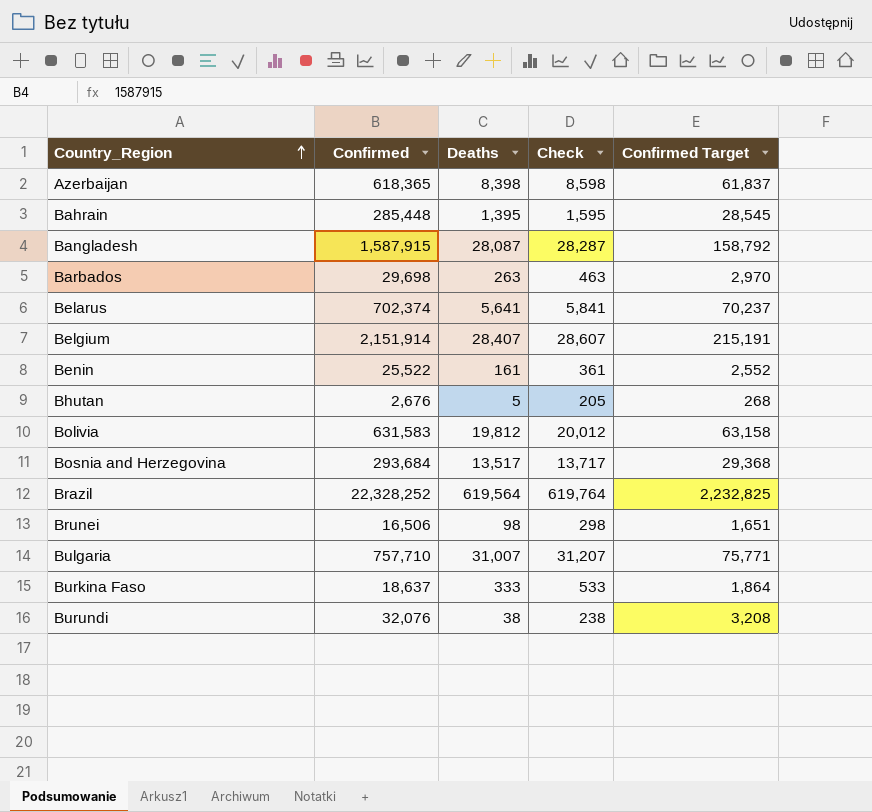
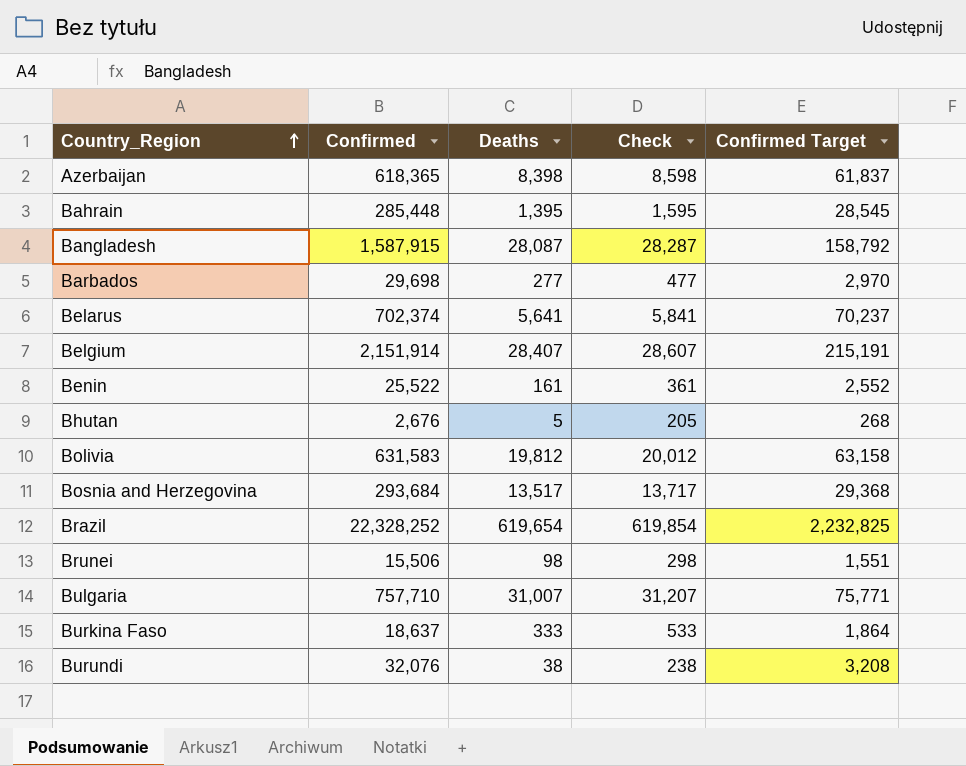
Barbados | Deaths: 263 -> 277
Barbados | Check: 463 -> 477
Brazil | Deaths: 619,564 -> 619,654
Brazil | Check: 619,764 -> 619,854
Brunei | Confirmed: 16,506 -> 15,506
Brunei | Confirmed Target: 1,651 -> 1,551

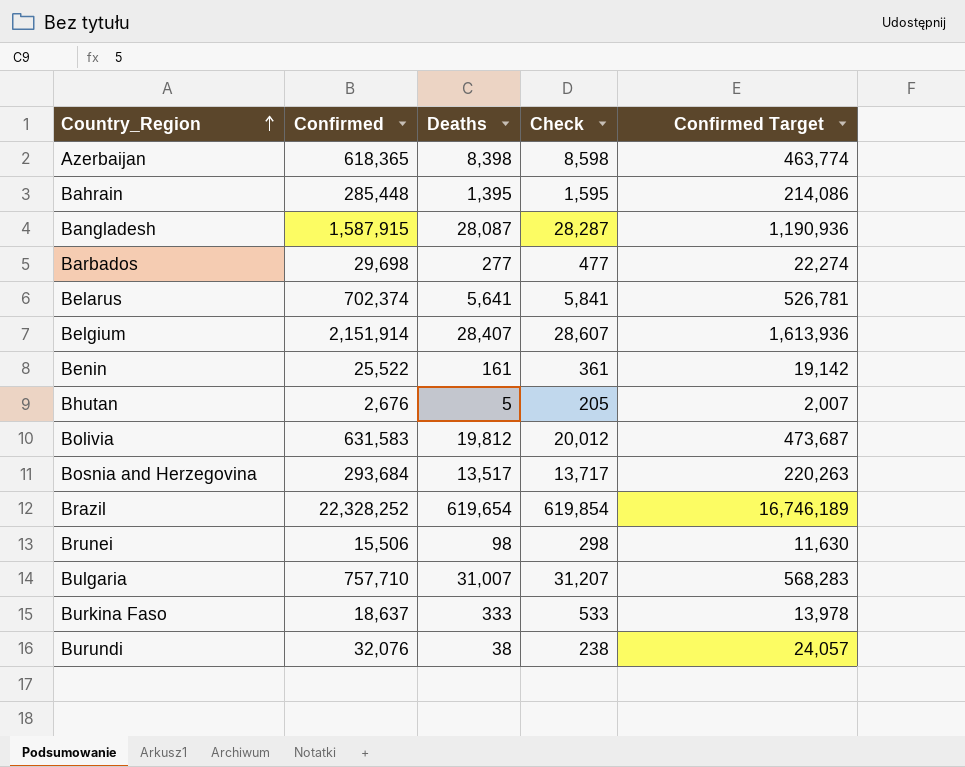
column Confirmed Target | formula: [Confirmed] * 0.1 -> [Confirmed] * 0.75

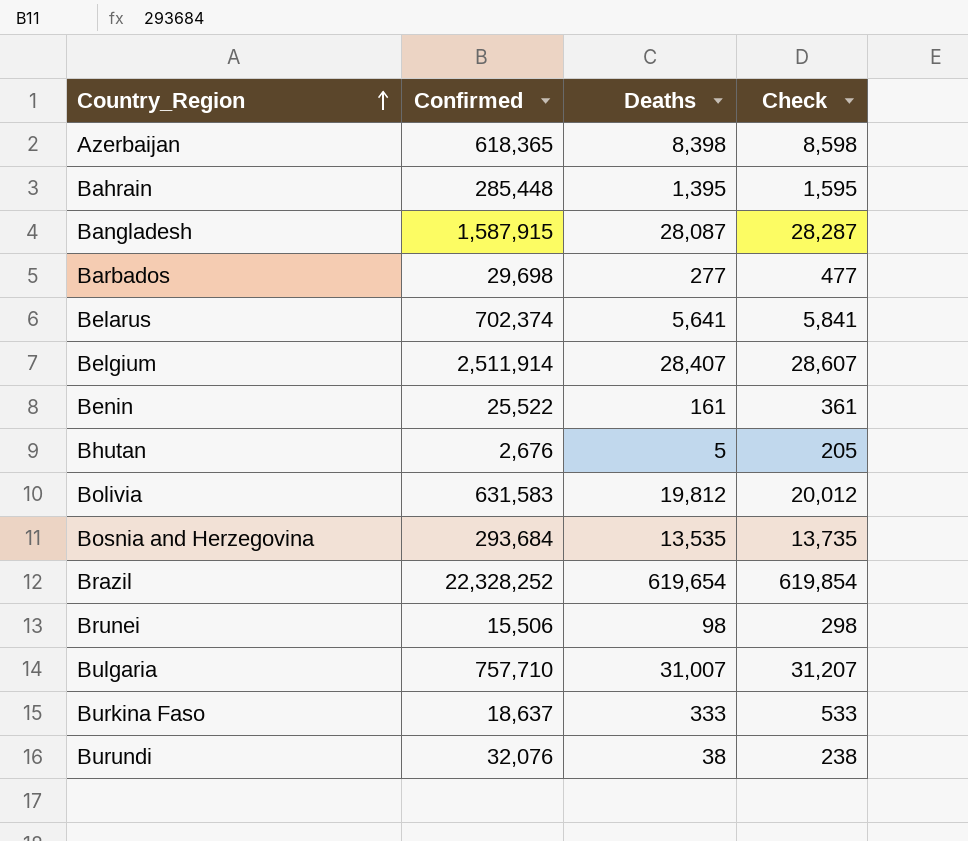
column Confirmed Target | formula: [Confirmed] * 0.75 -> none
Belgium | Confirmed: 2,151,914 -> 2,511,914
Bosnia and Herzegovina | Deaths: 13,517 -> 13,535
Bosnia and Herzegovina | Check: 13,717 -> 13,735

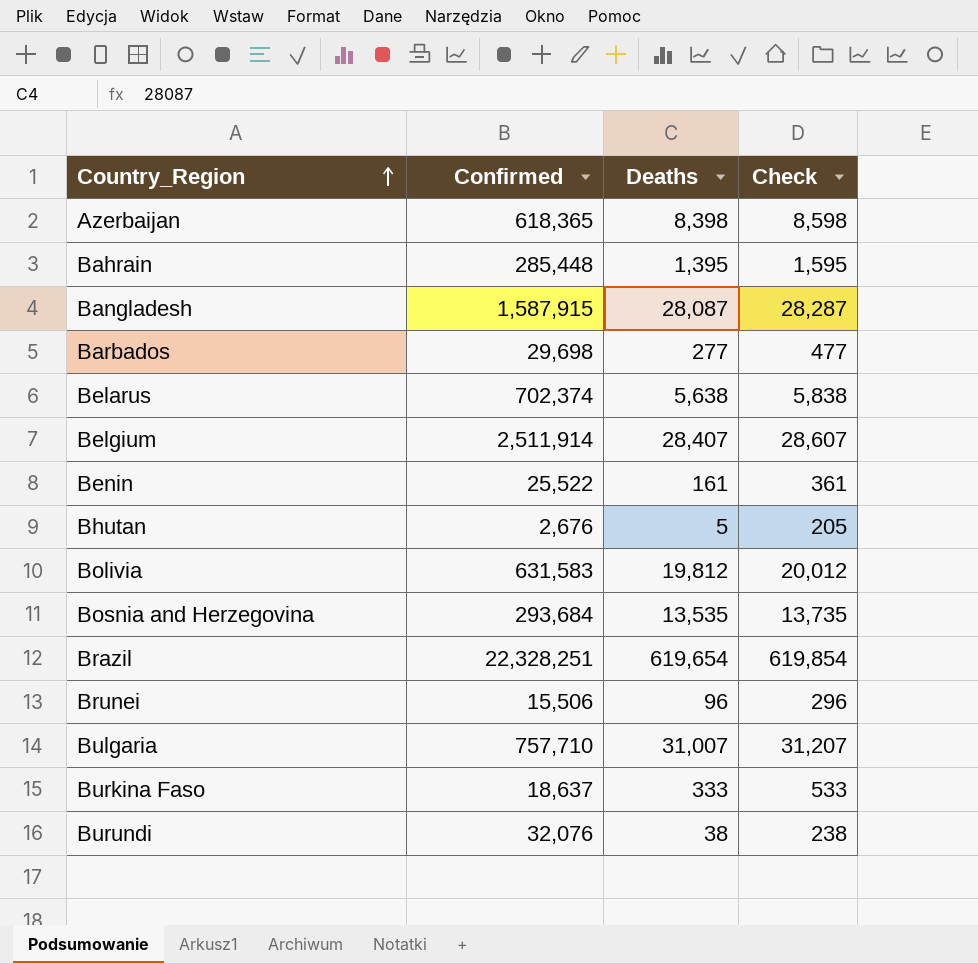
Belarus | Deaths: 5,641 -> 5,638
Belarus | Check: 5,841 -> 5,838
Brazil | Confirmed: 22,328,252 -> 22,328,251
Brunei | Deaths: 98 -> 96
Brunei | Check: 298 -> 296

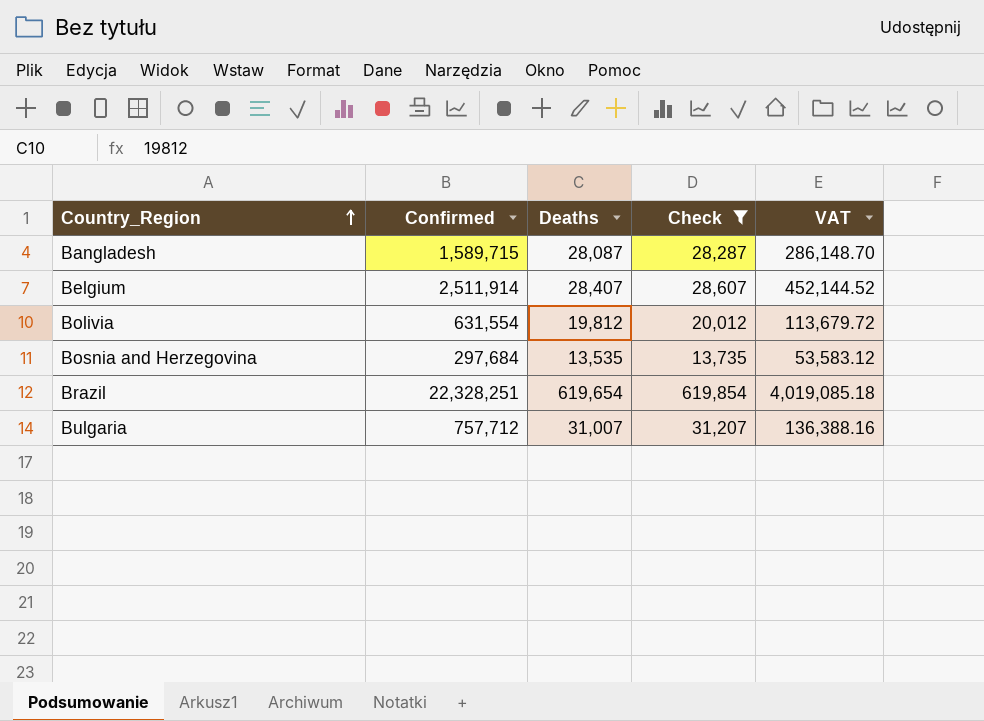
filter: none -> Check >= 13,735
column VAT | formula: none -> [Confirmed] * 0.18
Bangladesh | Confirmed: 1,587,915 -> 1,589,715
Bolivia | Confirmed: 631,583 -> 631,554
Bosnia and Herzegovina | Confirmed: 293,684 -> 297,684
Bulgaria | Confirmed: 757,710 -> 757,712

